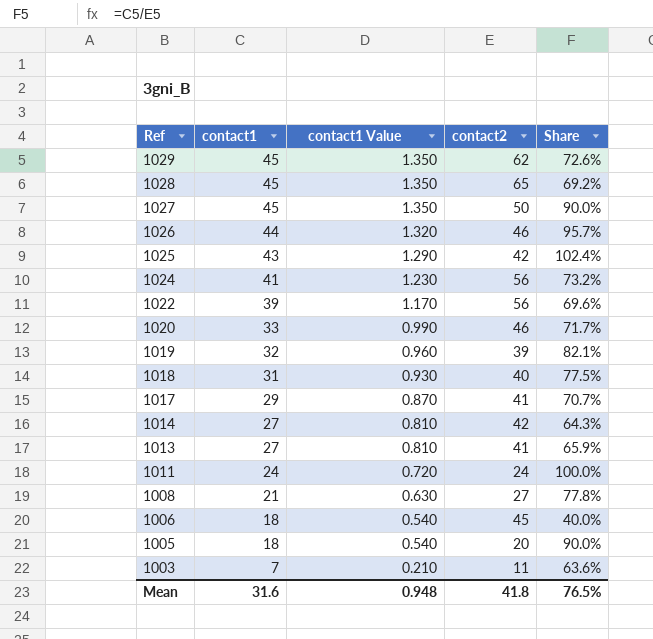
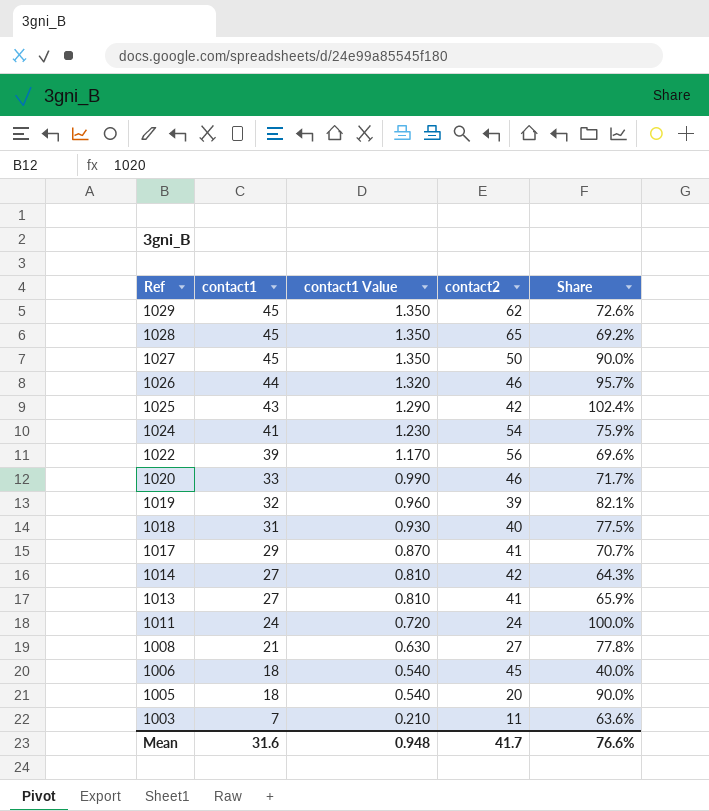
1024 | contact2: 56 -> 54
1024 | Share: 73.2% -> 75.9%
Mean | contact2: 41.8 -> 41.7
Mean | Share: 76.5% -> 76.6%

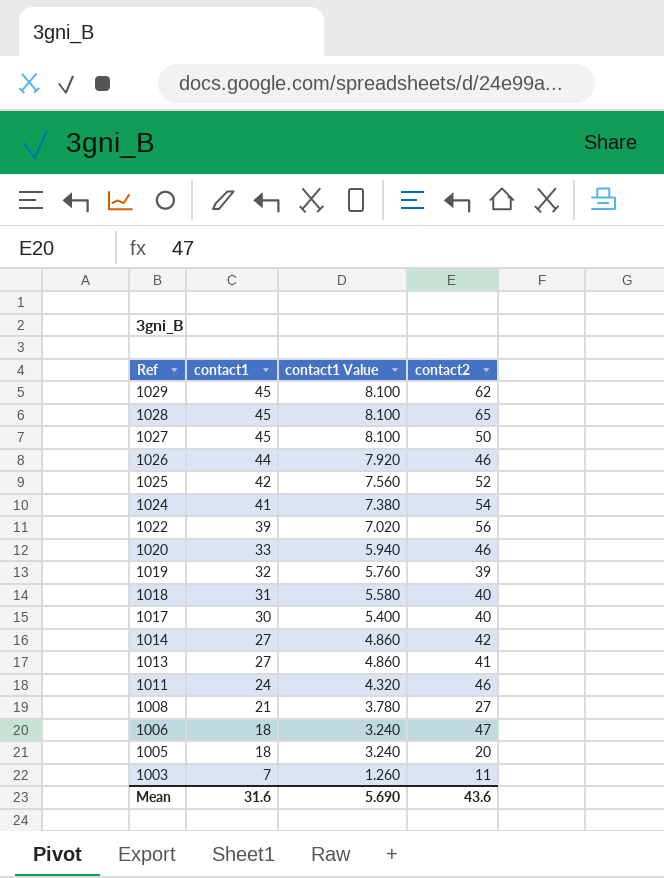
column Share | formula: [contact1] / [contact2] -> none
column contact1 Value | formula: [contact1] * 0.03 -> [contact1] * 0.18
1025 | contact1: 43 -> 42
1025 | contact2: 42 -> 52
1017 | contact1: 29 -> 30
1017 | contact2: 41 -> 40
1011 | contact2: 24 -> 46
1006 | contact2: 45 -> 47
Mean | contact1 Value: 0.948 -> 5.690
Mean | contact2: 41.7 -> 43.6

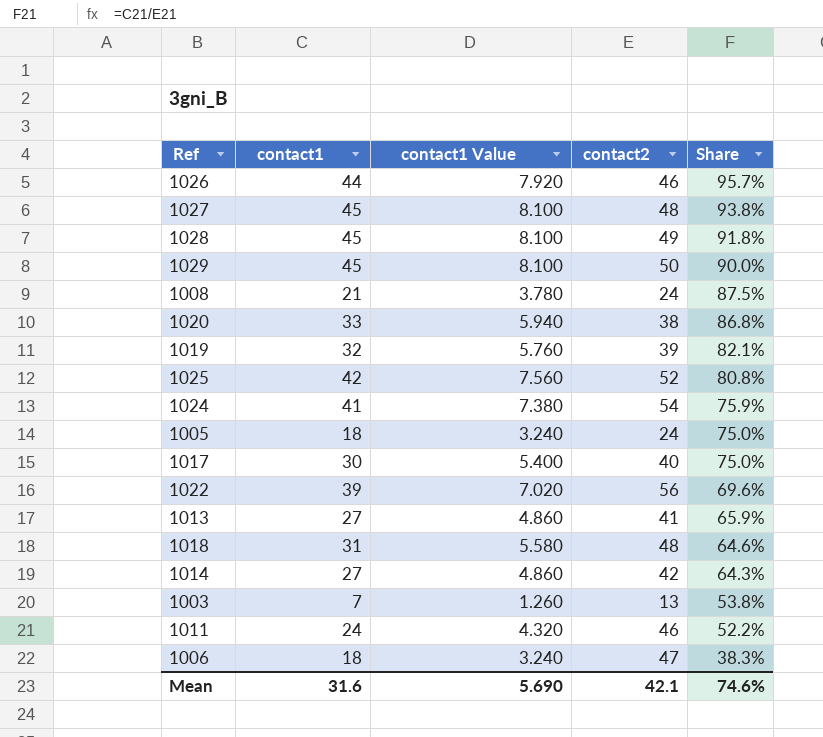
row order: Ref descending -> Share descending
column Share | formula: none -> [contact1] / [contact2]
1027 | contact2: 50 -> 48
1028 | contact2: 65 -> 49
1029 | contact2: 62 -> 50
1008 | contact2: 27 -> 24
1020 | contact2: 46 -> 38
1005 | contact2: 20 -> 24
1018 | contact2: 40 -> 48
1003 | contact2: 11 -> 13
Mean | contact2: 43.6 -> 42.1

